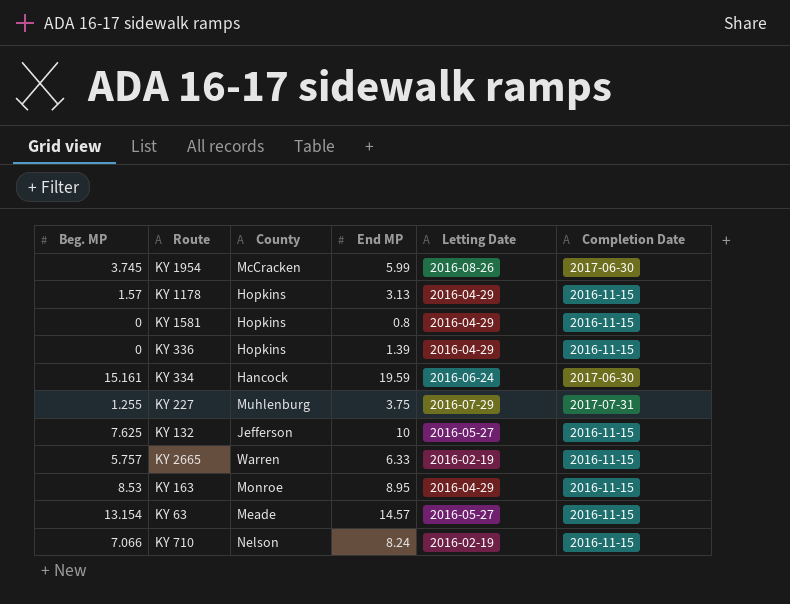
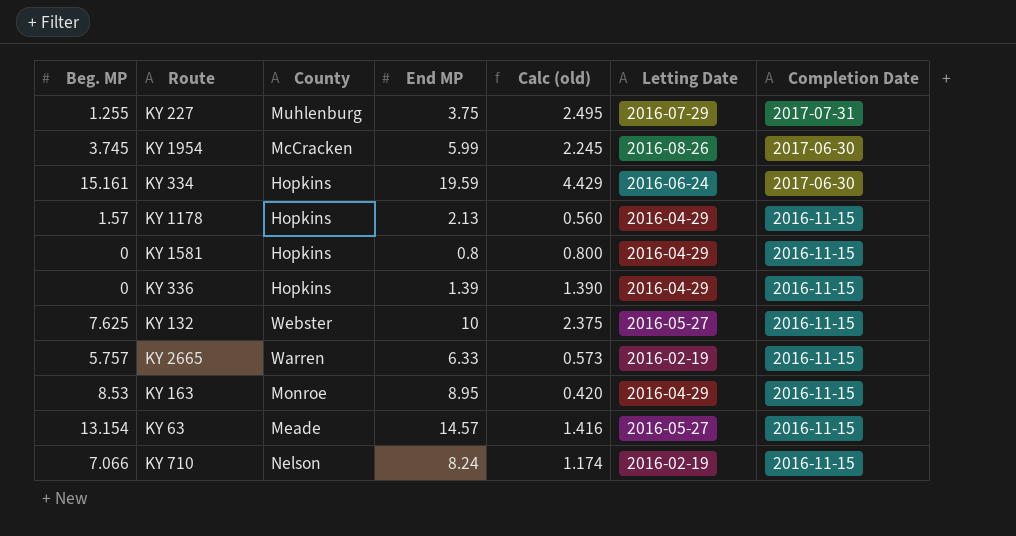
row order: none -> Completion Date descending
column Calc (old) | formula: none -> [End MP] - [Beg. MP]
KY 334 | County: Hancock -> Hopkins
KY 1178 | End MP: 3.13 -> 2.13
KY 132 | County: Jefferson -> Webster

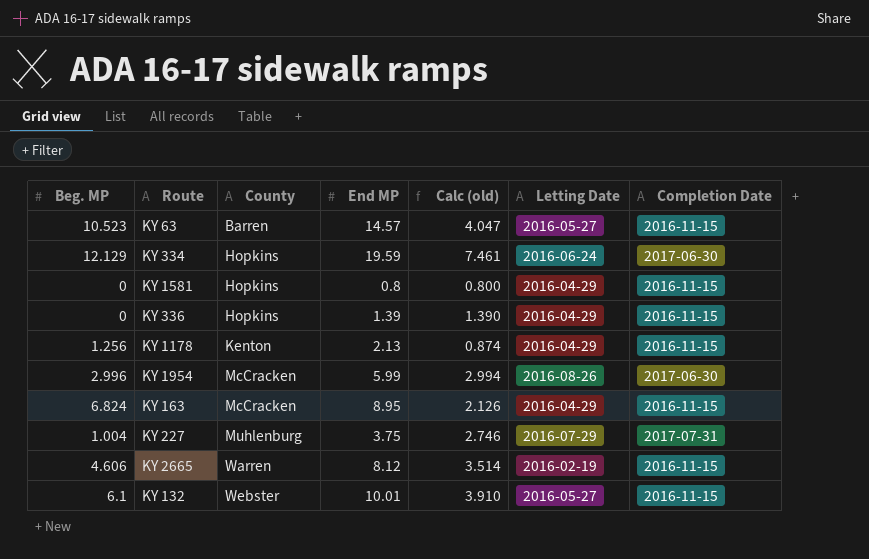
row order: Completion Date descending -> County ascending
row KY 710: 7.066 | Nelson | 8.24 | 1.174 | 2016-02-19 | 2016-11-15 -> none
KY 63 | Beg. MP: 13.154 -> 10.523
KY 63 | County: Meade -> Barren
KY 63 | Calc (old): 1.416 -> 4.047
KY 334 | Beg. MP: 15.161 -> 12.129
KY 334 | Calc (old): 4.429 -> 7.461
KY 1178 | Beg. MP: 1.57 -> 1.256
KY 1178 | County: Hopkins -> Kenton
KY 1178 | Calc (old): 0.560 -> 0.874
KY 1954 | Beg. MP: 3.745 -> 2.996
KY 1954 | Calc (old): 2.245 -> 2.994
KY 163 | Beg. MP: 8.53 -> 6.824
KY 163 | County: Monroe -> McCracken
KY 163 | Calc (old): 0.420 -> 2.126
KY 227 | Beg. MP: 1.255 -> 1.004
KY 227 | Calc (old): 2.495 -> 2.746
KY 2665 | Beg. MP: 5.757 -> 4.606
KY 2665 | End MP: 6.33 -> 8.12
KY 2665 | Calc (old): 0.573 -> 3.514
KY 132 | Beg. MP: 7.625 -> 6.1
KY 132 | End MP: 10 -> 10.01
KY 132 | Calc (old): 2.375 -> 3.910

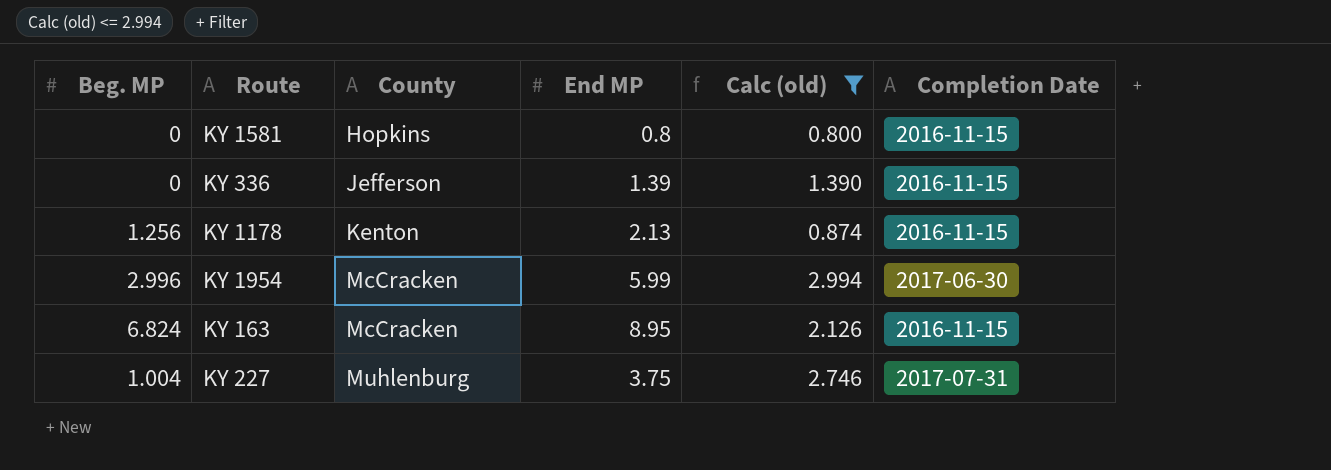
filter: none -> Calc (old) <= 2.994
column Letting Date | position: 6 -> none
KY 336 | County: Hopkins -> Jefferson

